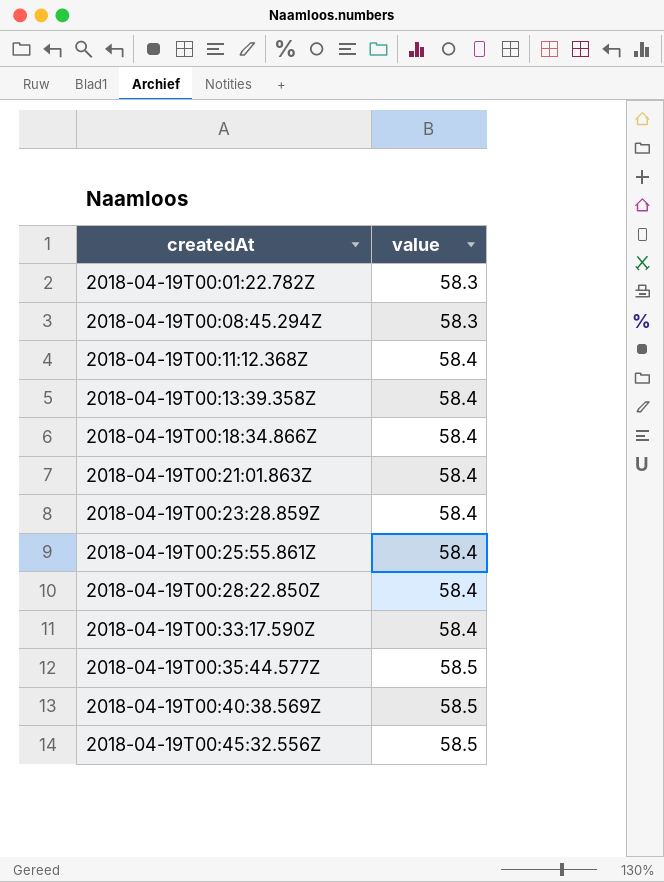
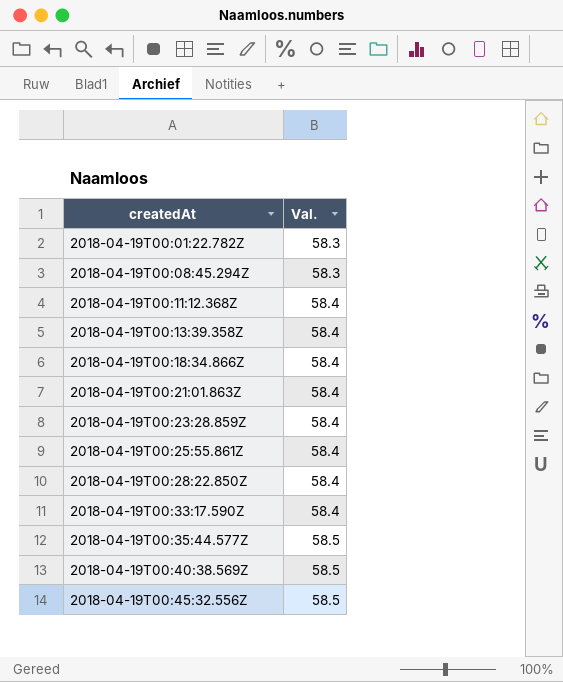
column name: value -> Val.

